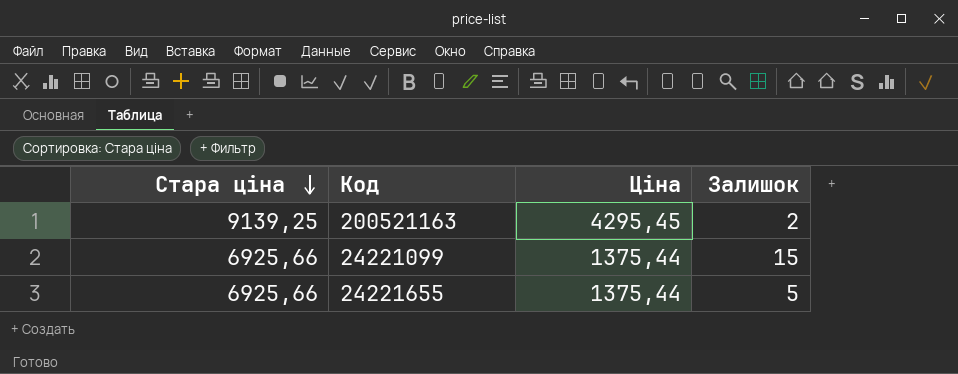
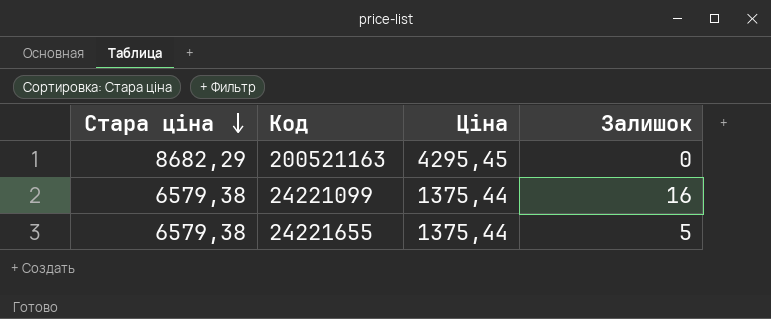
200521163 | Стара ціна: 9139,25 -> 8682,29
200521163 | Залишок: 2 -> 0
24221099 | Стара ціна: 6925,66 -> 6579,38
24221099 | Залишок: 15 -> 16
24221655 | Стара ціна: 6925,66 -> 6579,38

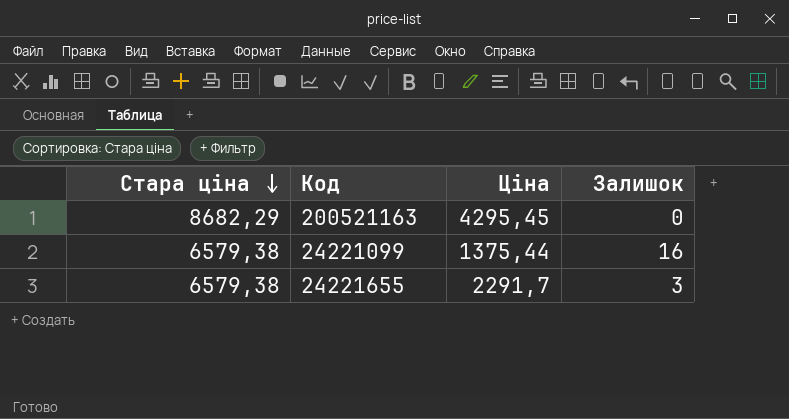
24221655 | Ціна: 1375,44 -> 2291,7
24221655 | Залишок: 5 -> 3

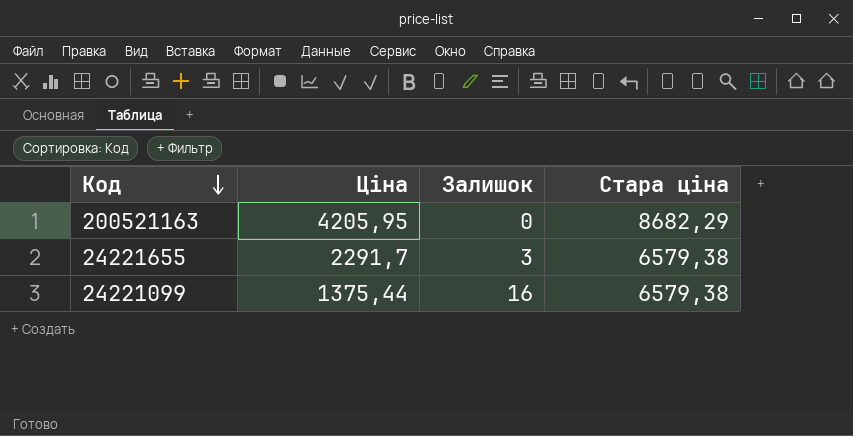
row order: Стара ціна descending -> Код descending
column Стара ціна | position: 1 -> 4
200521163 | Ціна: 4295,45 -> 4205,95

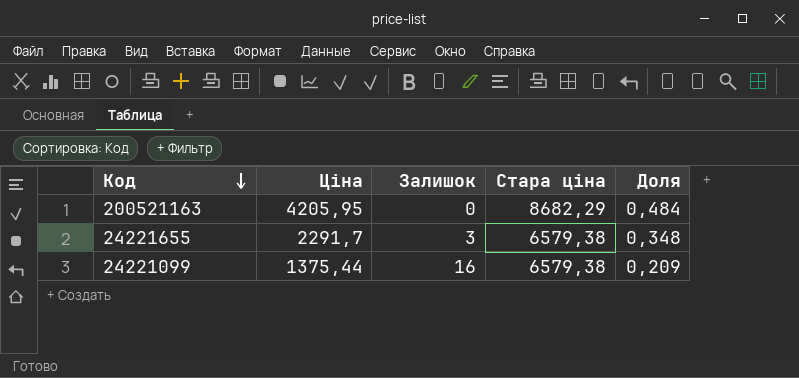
column Доля | formula: none -> [Ціна] / [Стара ціна]

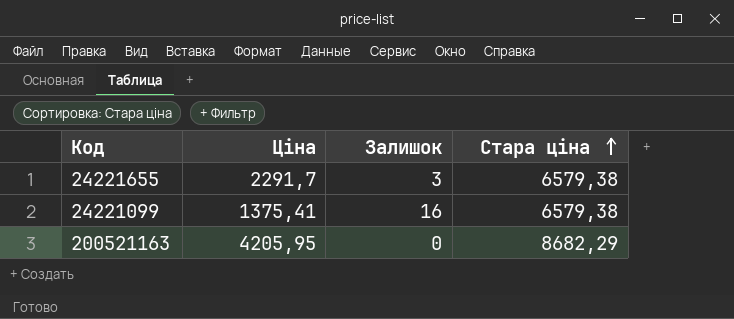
row order: Код descending -> Стара ціна ascending
column Доля | formula: [Ціна] / [Стара ціна] -> none
24221099 | Ціна: 1375,44 -> 1375,41

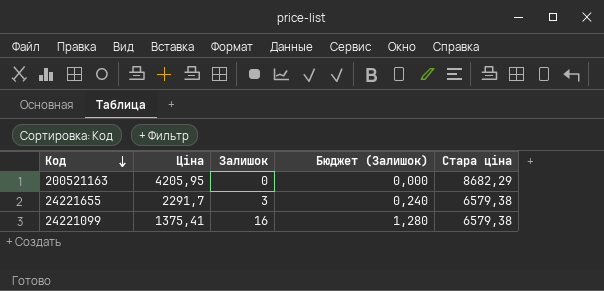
row order: Стара ціна ascending -> Код descending
column Бюджет (Залишок) | formula: none -> [Залишок] * 0,08

